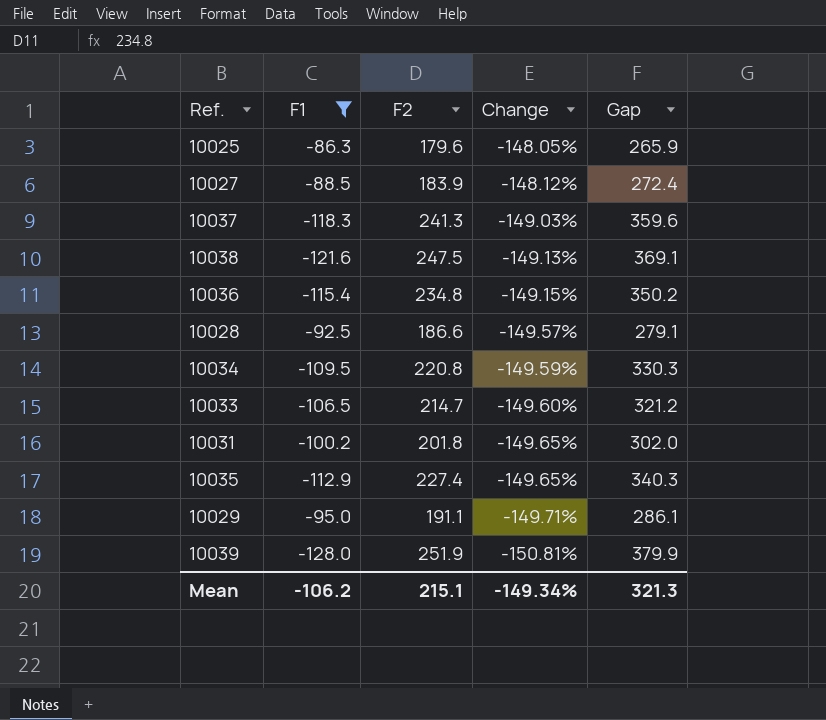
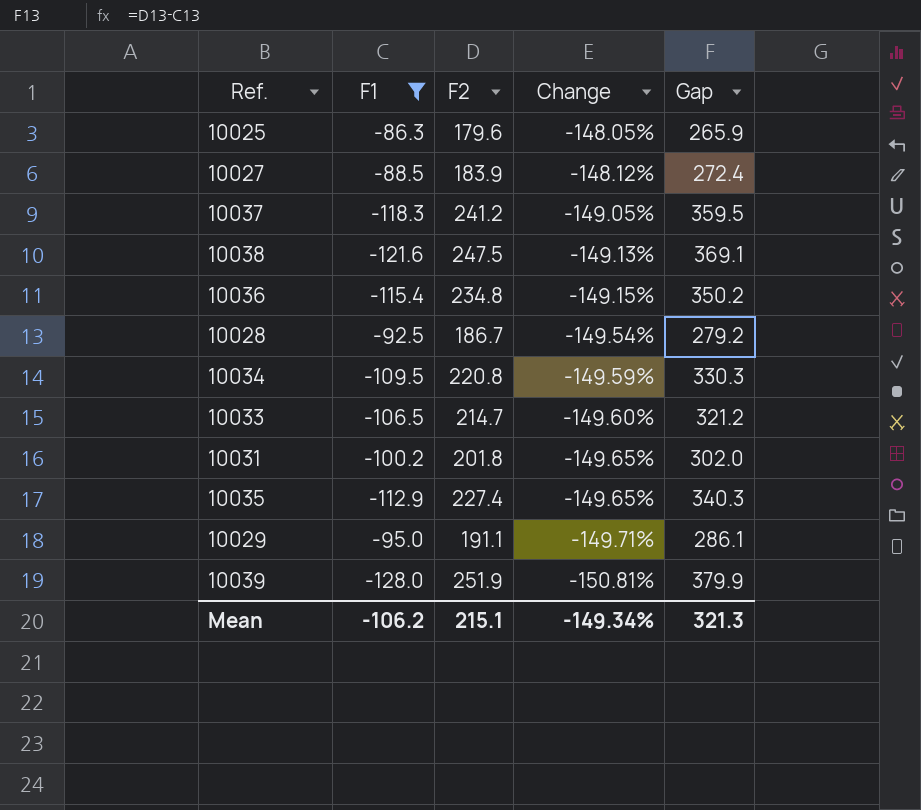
10037 | F2: 241.3 -> 241.2
10037 | Change: -149.03% -> -149.05%
10037 | Gap: 359.6 -> 359.5
10028 | F2: 186.6 -> 186.7
10028 | Change: -149.57% -> -149.54%
10028 | Gap: 279.1 -> 279.2

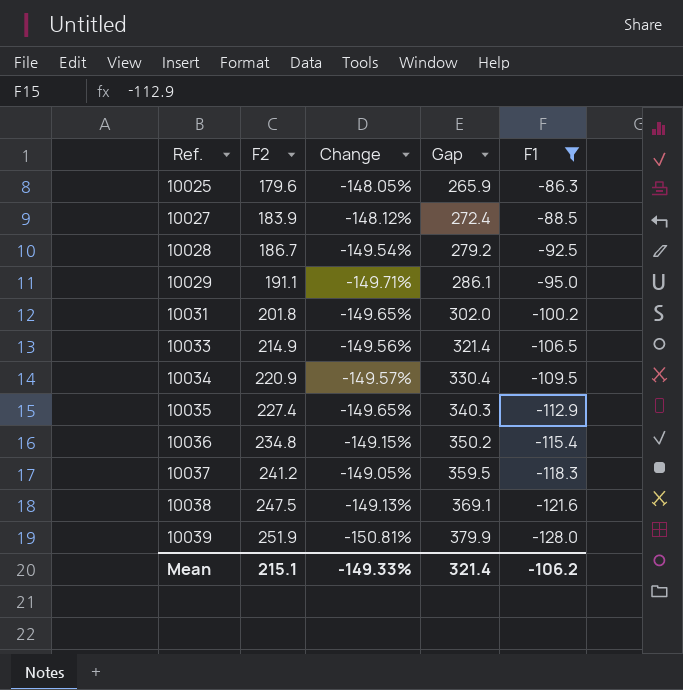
row order: Change descending -> Ref. ascending
column F1 | position: 2 -> 5
10033 | F2: 214.7 -> 214.9
10033 | Change: -149.60% -> -149.56%
10033 | Gap: 321.2 -> 321.4
10034 | F2: 220.8 -> 220.9
10034 | Change: -149.59% -> -149.57%
10034 | Gap: 330.3 -> 330.4
Mean | Change: -149.34% -> -149.33%
Mean | Gap: 321.3 -> 321.4

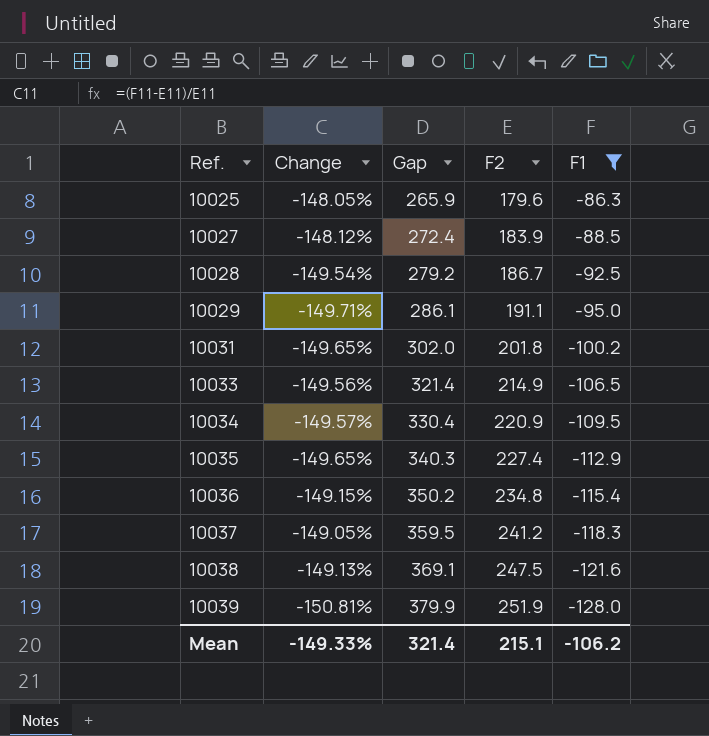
column F2 | position: 2 -> 4

